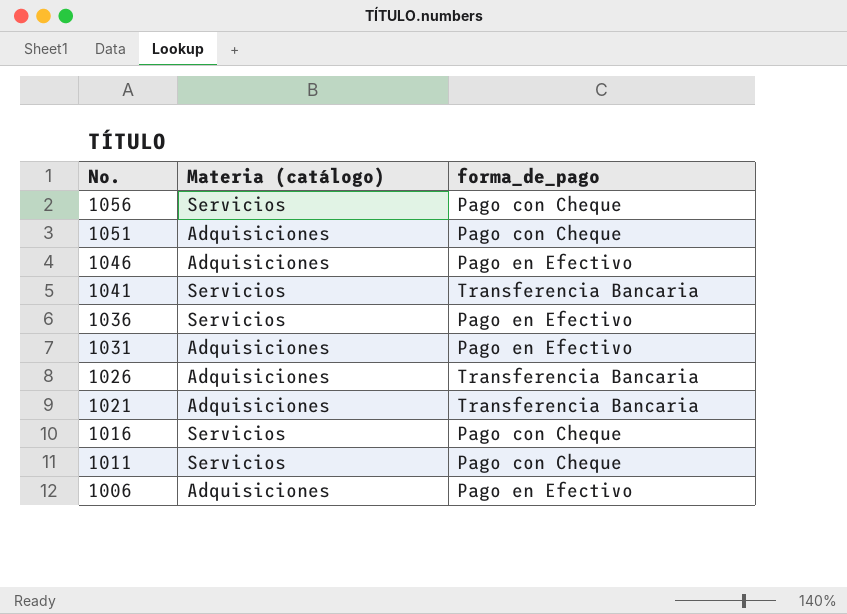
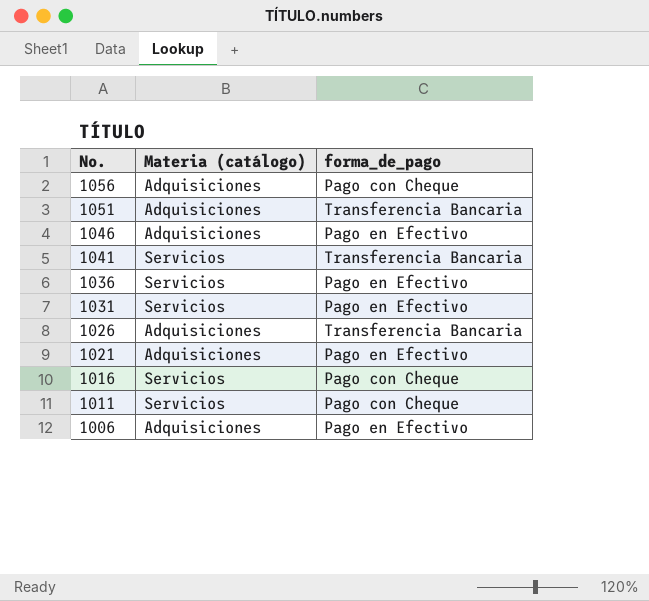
1056 | Materia (catálogo): Servicios -> Adquisiciones
1051 | forma_de_pago: Pago con Cheque -> Transferencia Bancaria
1031 | Materia (catálogo): Adquisiciones -> Servicios
1021 | forma_de_pago: Transferencia Bancaria -> Pago en Efectivo

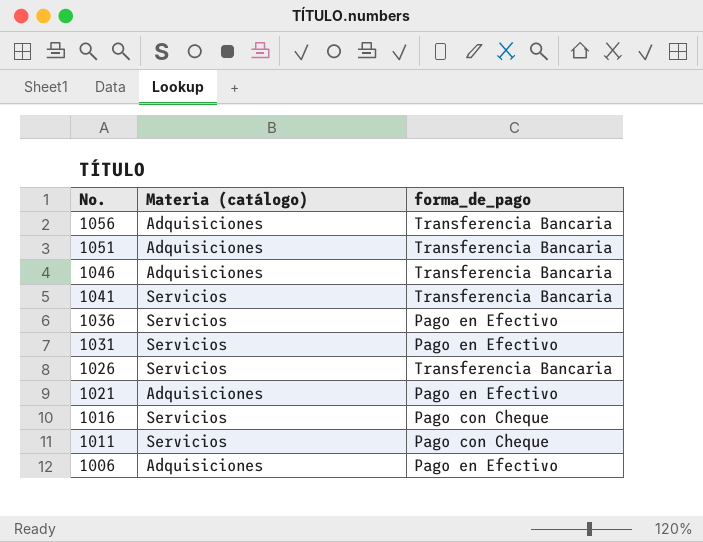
1056 | forma_de_pago: Pago con Cheque -> Transferencia Bancaria
1046 | forma_de_pago: Pago en Efectivo -> Transferencia Bancaria
1026 | Materia (catálogo): Adquisiciones -> Servicios

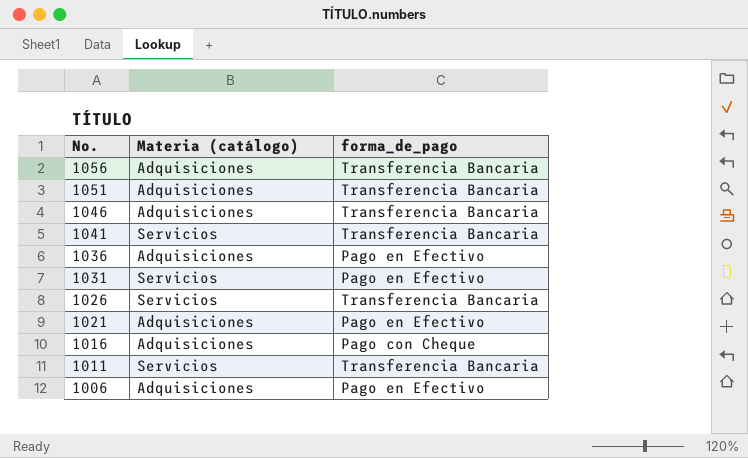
1036 | Materia (catálogo): Servicios -> Adquisiciones
1016 | Materia (catálogo): Servicios -> Adquisiciones
1011 | forma_de_pago: Pago con Cheque -> Transferencia Bancaria

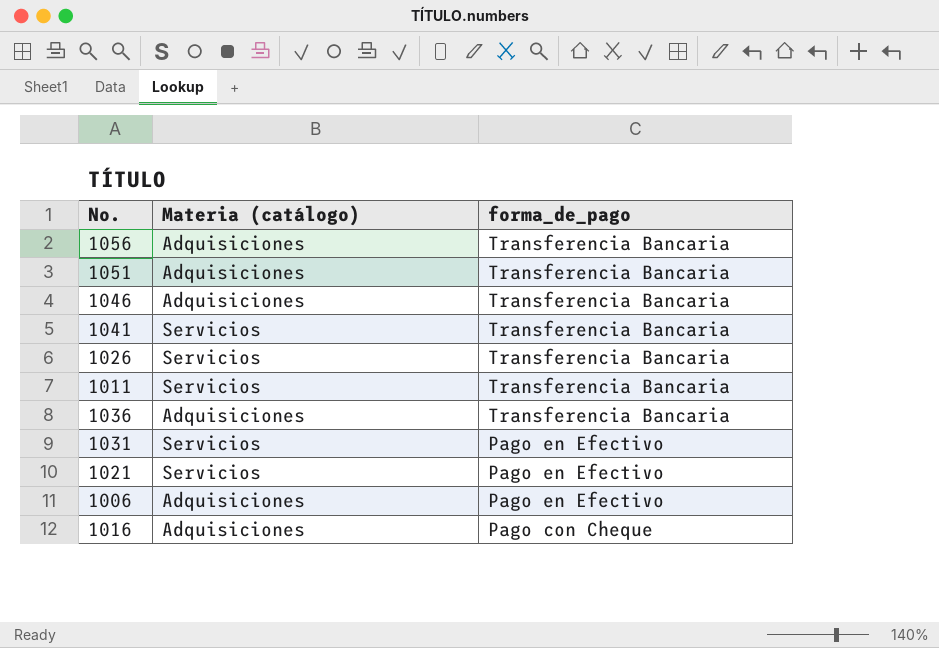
row order: No. descending -> forma_de_pago descending
1036 | forma_de_pago: Pago en Efectivo -> Transferencia Bancaria
1021 | Materia (catálogo): Adquisiciones -> Servicios

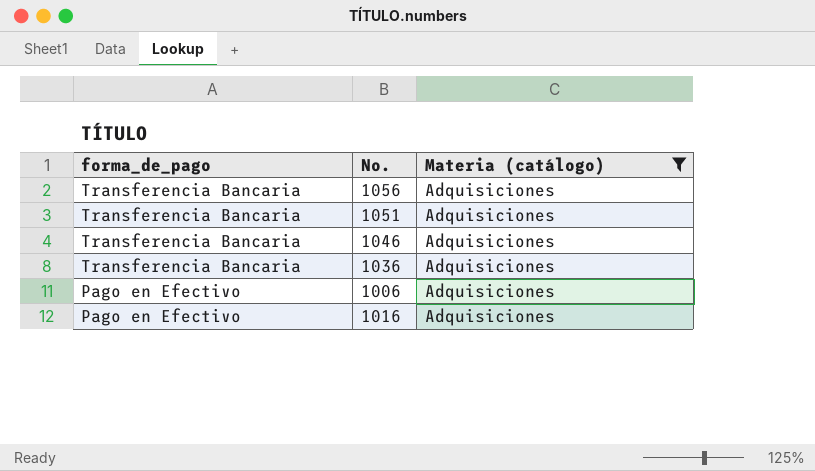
filter: none -> Materia (catálogo) = Adquisiciones
column forma_de_pago | position: 3 -> 1
1016 | forma_de_pago: Pago con Cheque -> Pago en Efectivo

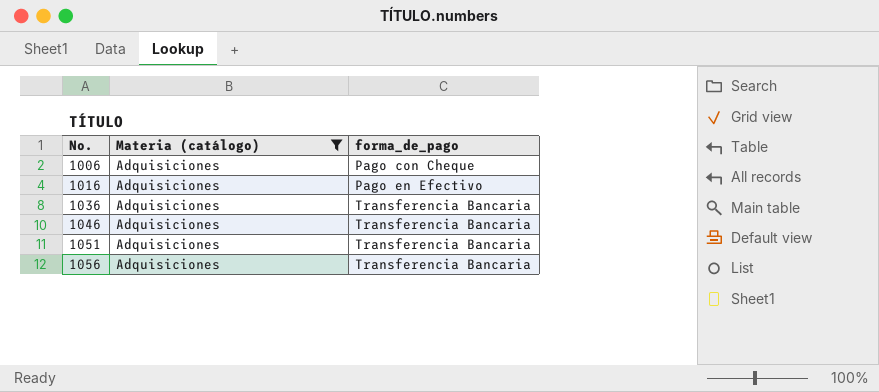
row order: forma_de_pago descending -> No. ascending
column forma_de_pago | position: 1 -> 3
1006 | forma_de_pago: Pago en Efectivo -> Pago con Cheque

